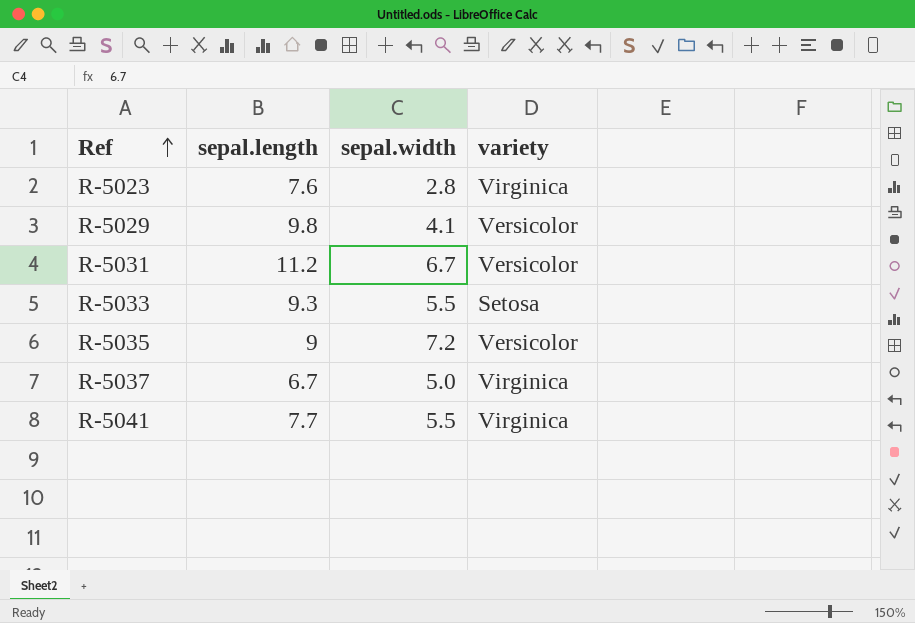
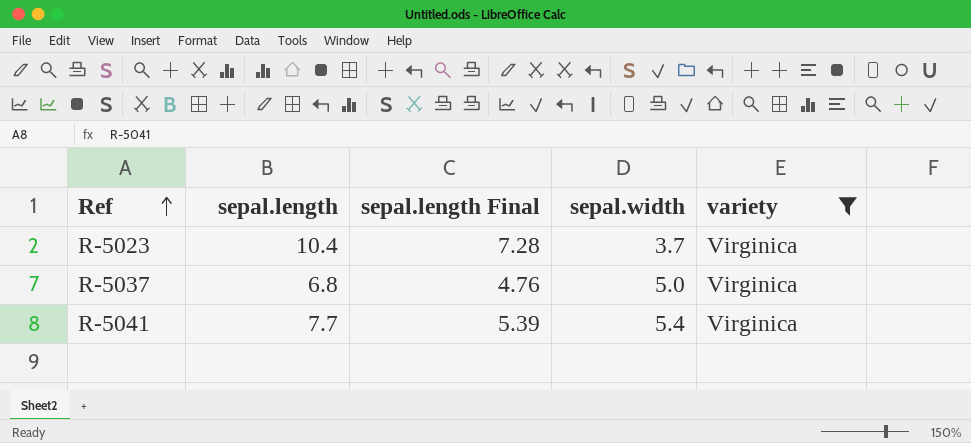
filter: none -> variety = Virginica
column sepal.length Final | formula: none -> [sepal.length] * 0.7
R-5023 | sepal.length: 7.6 -> 10.4
R-5023 | sepal.width: 2.8 -> 3.7
R-5037 | sepal.length: 6.7 -> 6.8
R-5041 | sepal.width: 5.5 -> 5.4

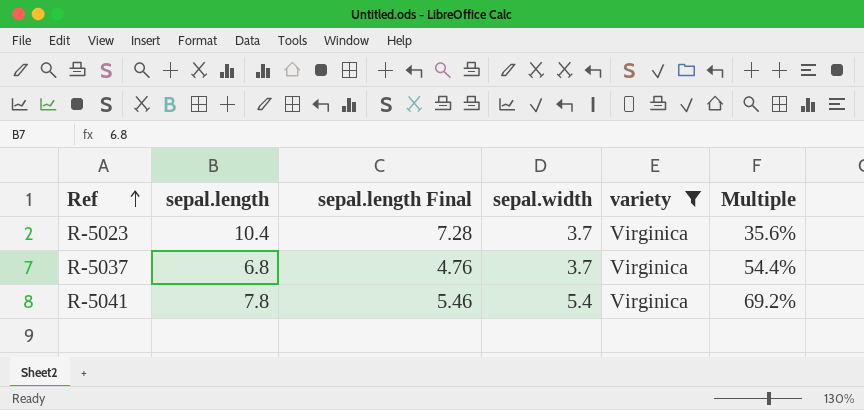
column Multiple | formula: none -> [sepal.width] / [sepal.length]
R-5037 | sepal.width: 5.0 -> 3.7
R-5041 | sepal.length: 7.7 -> 7.8
R-5041 | sepal.length Final: 5.39 -> 5.46

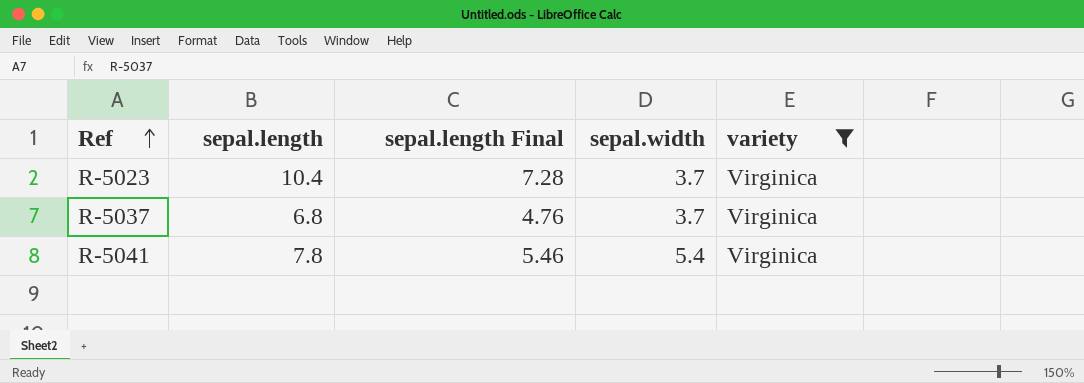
column Multiple | formula: [sepal.width] / [sepal.length] -> none

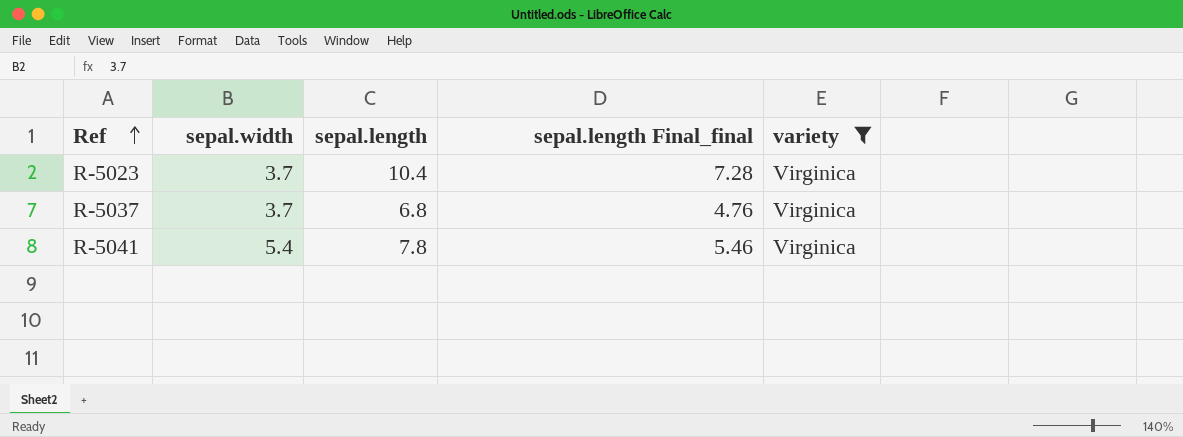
column sepal.width | position: 4 -> 2
column name: sepal.length Final -> sepal.length Final_final

